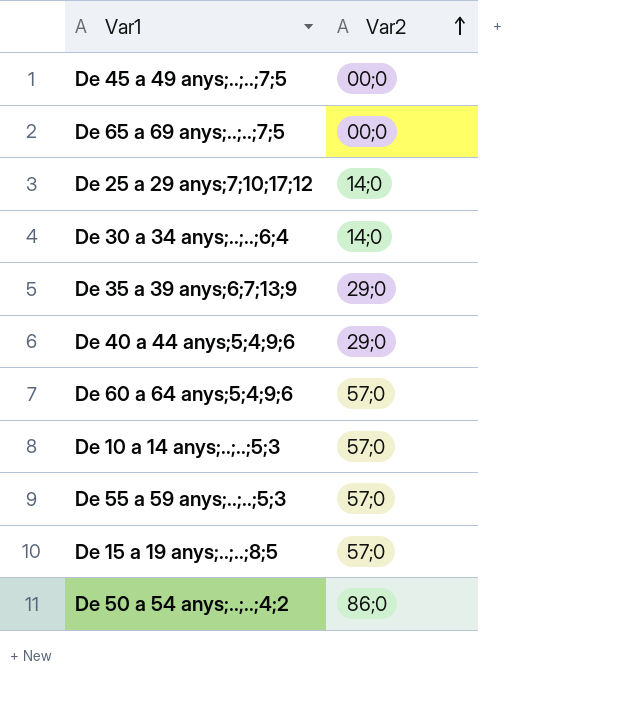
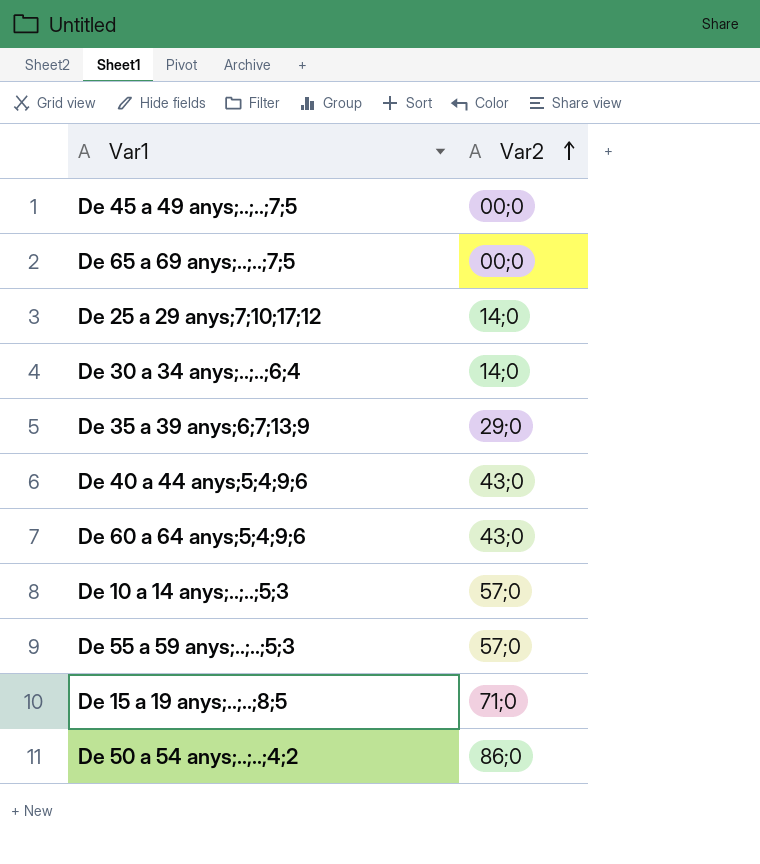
De 40 a 44 anys;5;4;9;6 | Var2: 29;0 -> 43;0
De 60 a 64 anys;5;4;9;6 | Var2: 57;0 -> 43;0
De 15 a 19 anys;..;..;8;5 | Var2: 57;0 -> 71;0

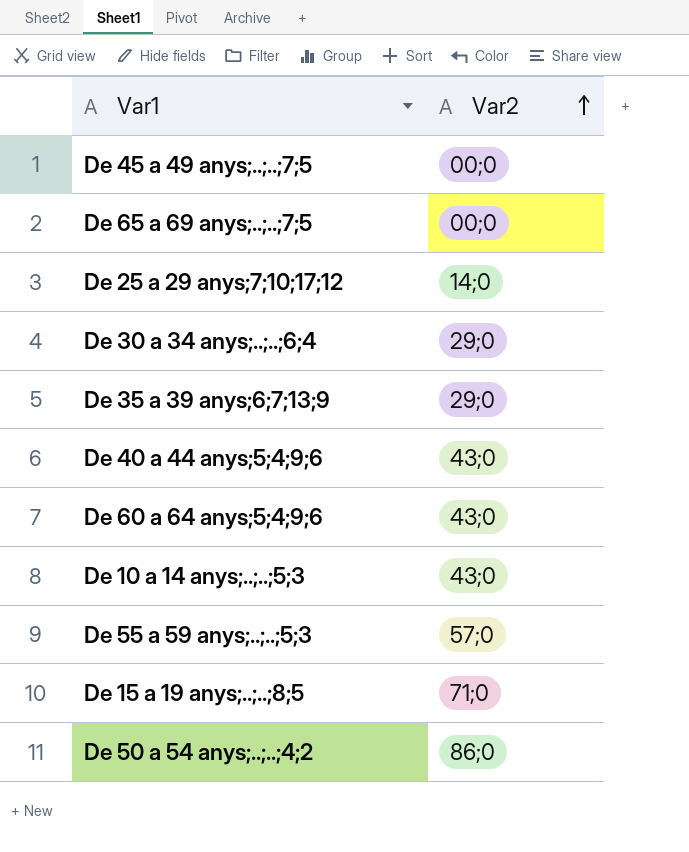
De 30 a 34 anys;..;..;6;4 | Var2: 14;0 -> 29;0
De 10 a 14 anys;..;..;5;3 | Var2: 57;0 -> 43;0

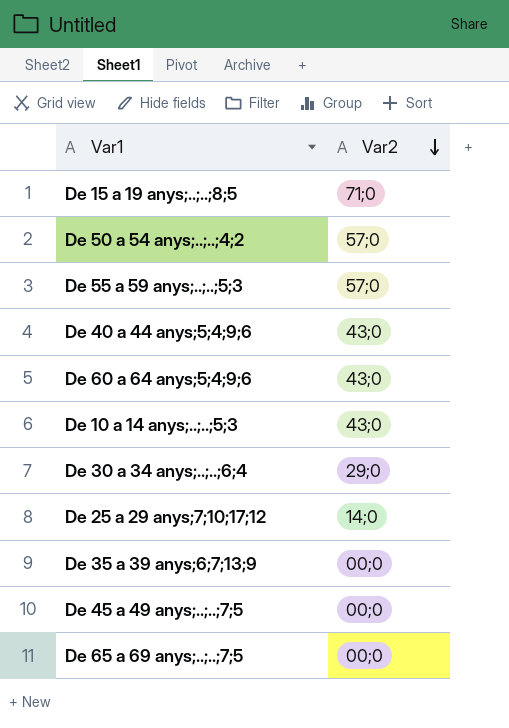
row order: Var2 ascending -> Var2 descending
De 50 a 54 anys;..;..;4;2 | Var2: 86;0 -> 57;0
De 35 a 39 anys;6;7;13;9 | Var2: 29;0 -> 00;0

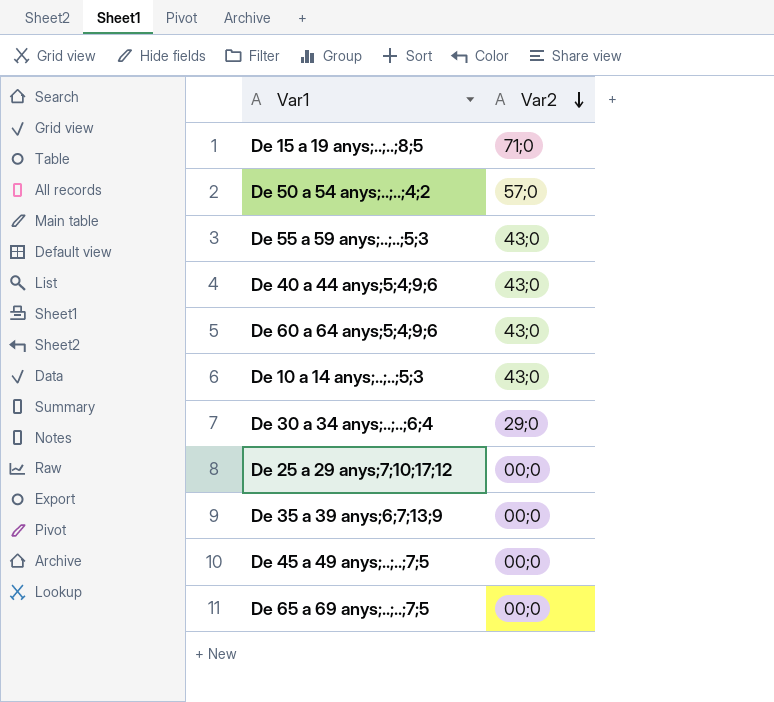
De 55 a 59 anys;..;..;5;3 | Var2: 57;0 -> 43;0
De 25 a 29 anys;7;10;17;12 | Var2: 14;0 -> 00;0

